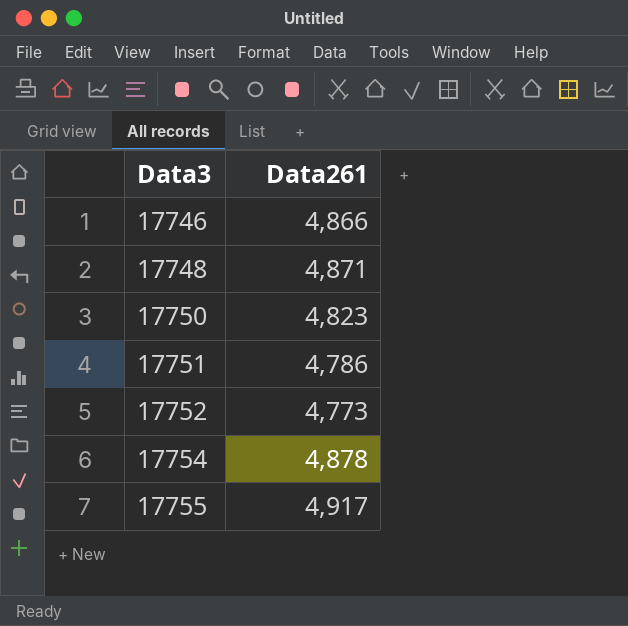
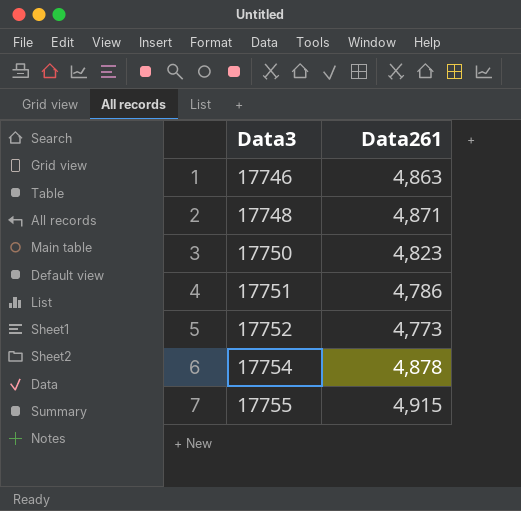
17746 | Data261: 4,866 -> 4,863
17755 | Data261: 4,917 -> 4,915

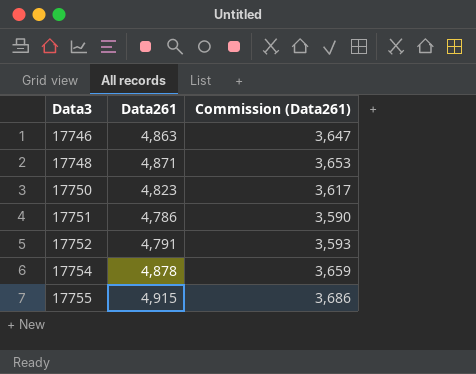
column Commission (Data261) | formula: none -> [Data261] * 0.75
17752 | Data261: 4,773 -> 4,791

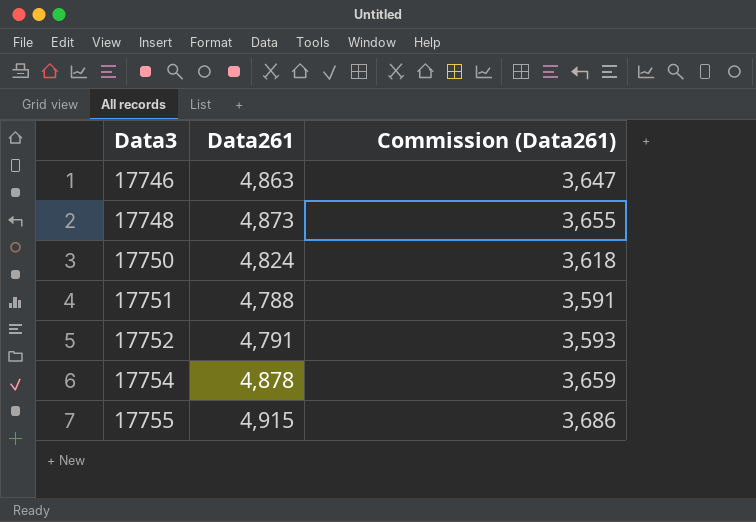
17748 | Data261: 4,871 -> 4,873
17748 | Commission (Data261): 3,653 -> 3,655
17750 | Data261: 4,823 -> 4,824
17750 | Commission (Data261): 3,617 -> 3,618
17751 | Data261: 4,786 -> 4,788
17751 | Commission (Data261): 3,590 -> 3,591

